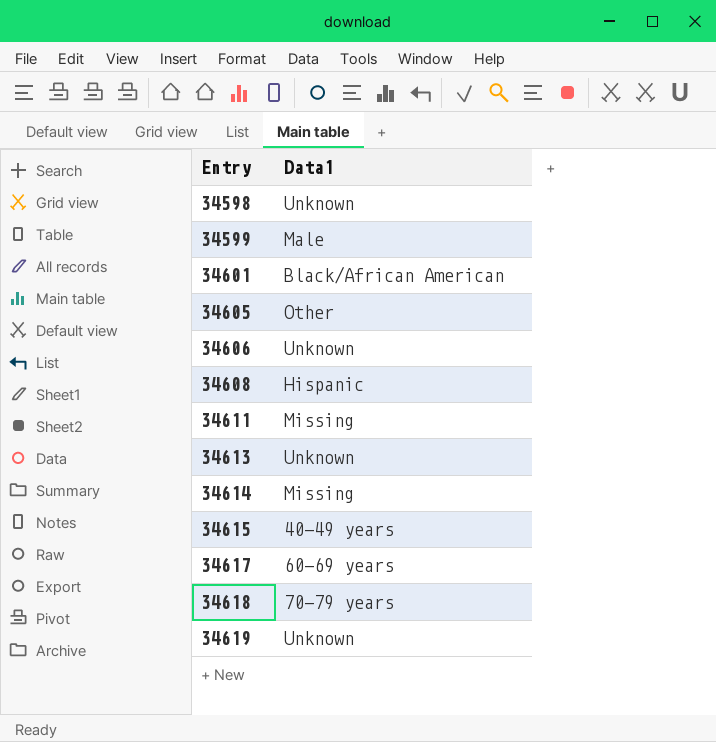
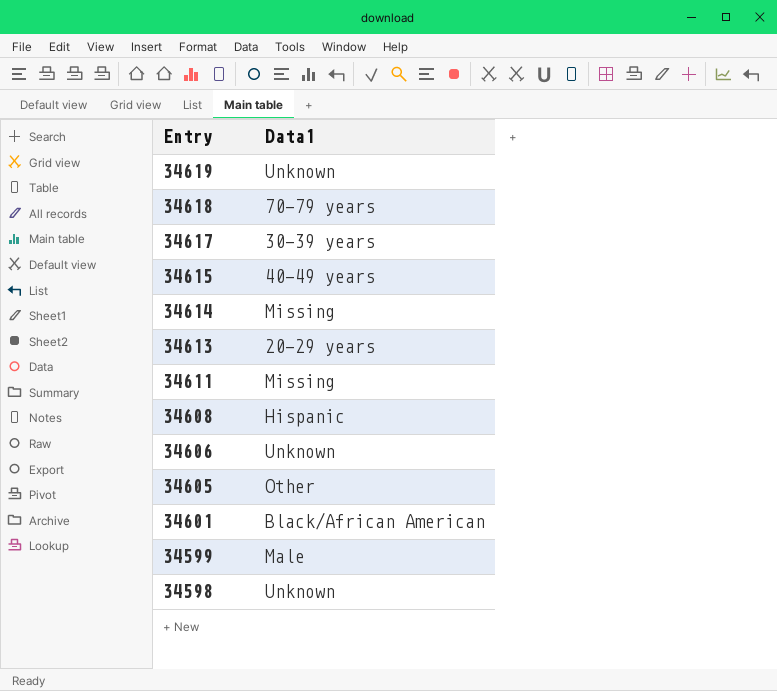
row order: Entry ascending -> Entry descending
34617 | Data1: 60-69 years -> 30-39 years
34613 | Data1: Unknown -> 20-29 years

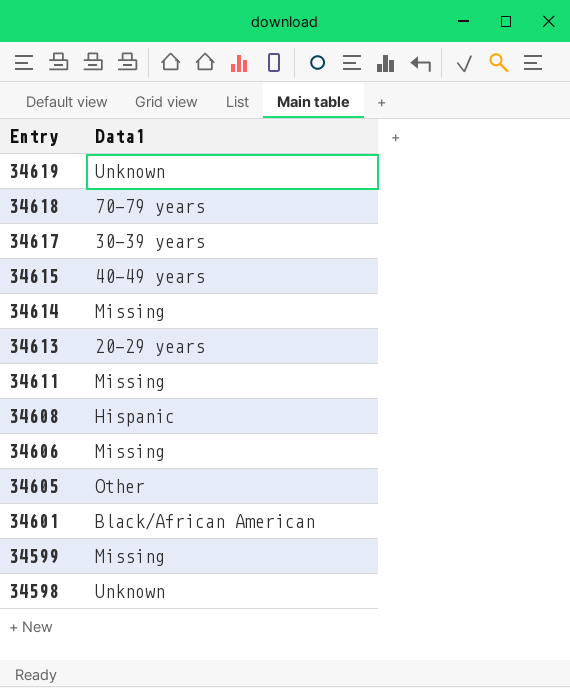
34606 | Data1: Unknown -> Missing
34599 | Data1: Male -> Missing

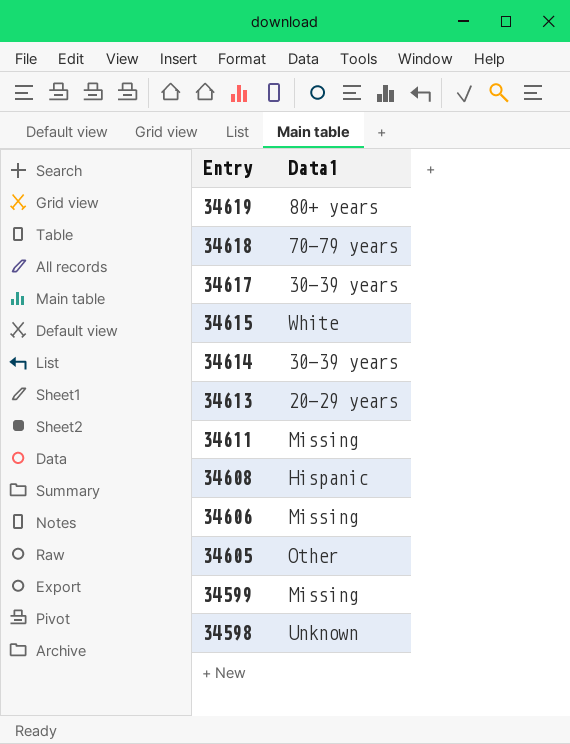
row 34601: Black/African American -> none
34619 | Data1: Unknown -> 80+ years
34615 | Data1: 40-49 years -> White
34614 | Data1: Missing -> 30-39 years

